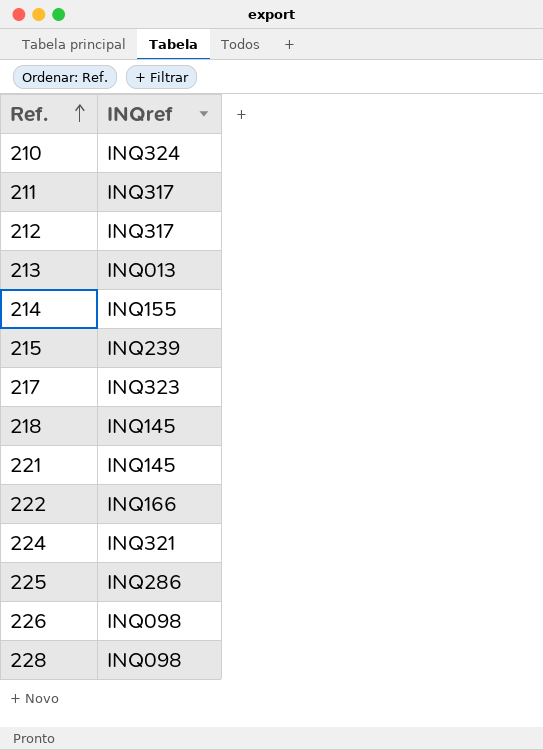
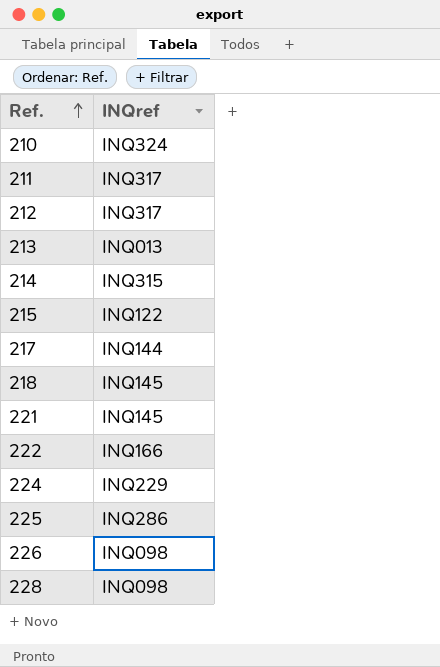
214 | INQref: INQ155 -> INQ315
215 | INQref: INQ239 -> INQ122
217 | INQref: INQ323 -> INQ144
224 | INQref: INQ321 -> INQ229

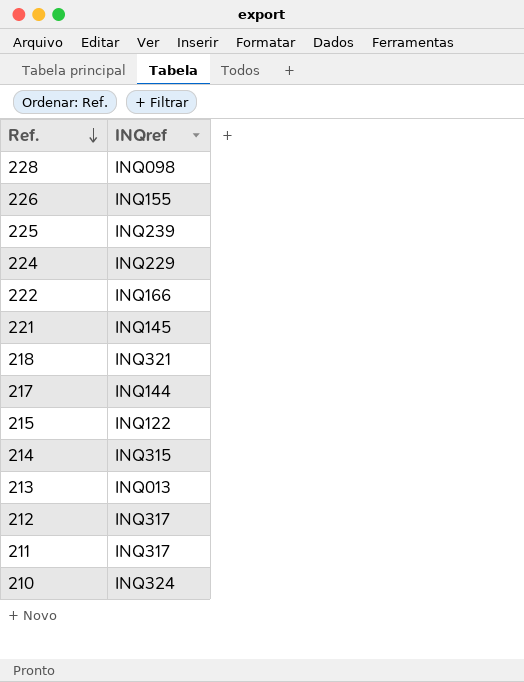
row order: Ref. ascending -> Ref. descending
226 | INQref: INQ098 -> INQ155
225 | INQref: INQ286 -> INQ239
218 | INQref: INQ145 -> INQ321

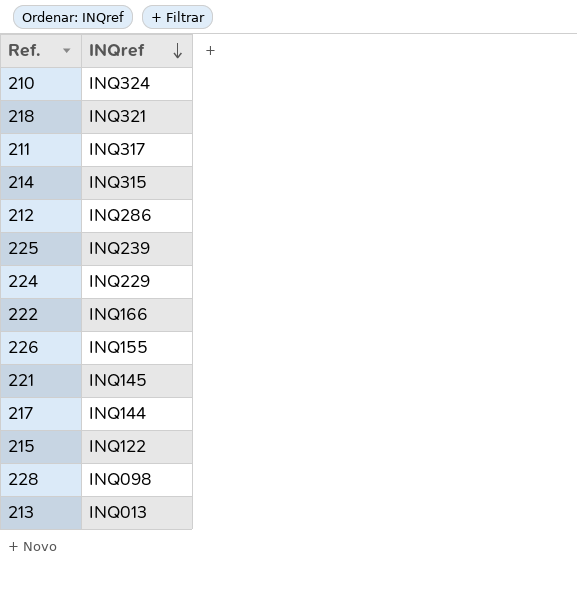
row order: Ref. descending -> INQref descending
212 | INQref: INQ317 -> INQ286

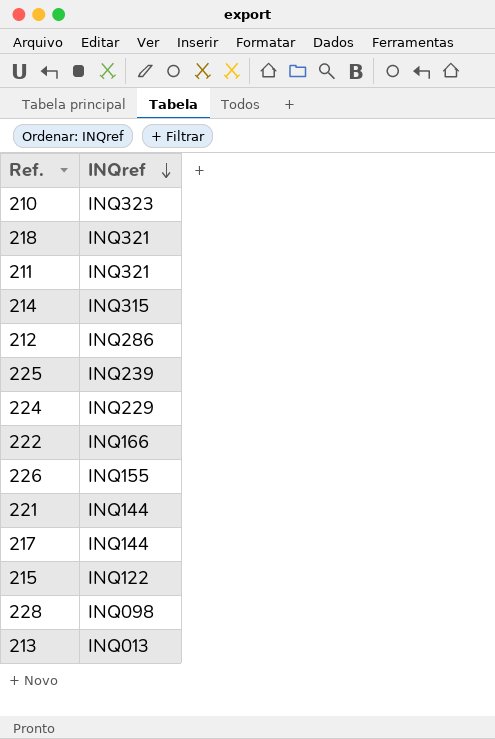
210 | INQref: INQ324 -> INQ323
211 | INQref: INQ317 -> INQ321
221 | INQref: INQ145 -> INQ144

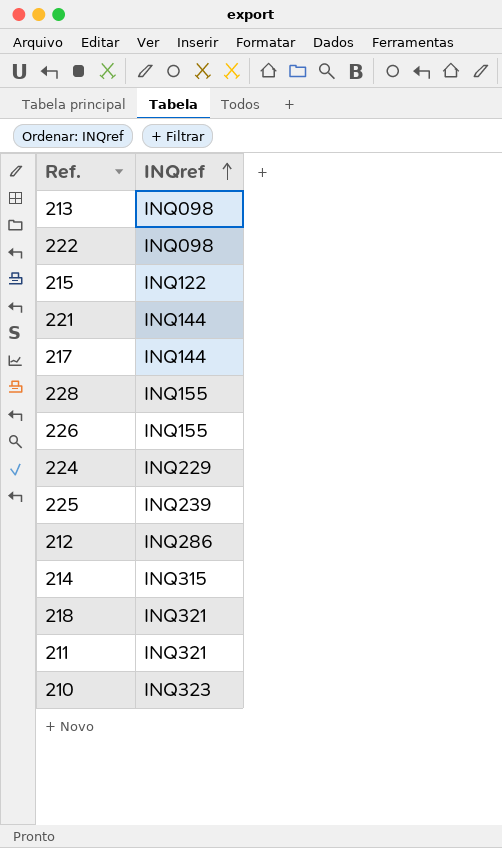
row order: INQref descending -> INQref ascending
213 | INQref: INQ013 -> INQ098
222 | INQref: INQ166 -> INQ098
228 | INQref: INQ098 -> INQ155

